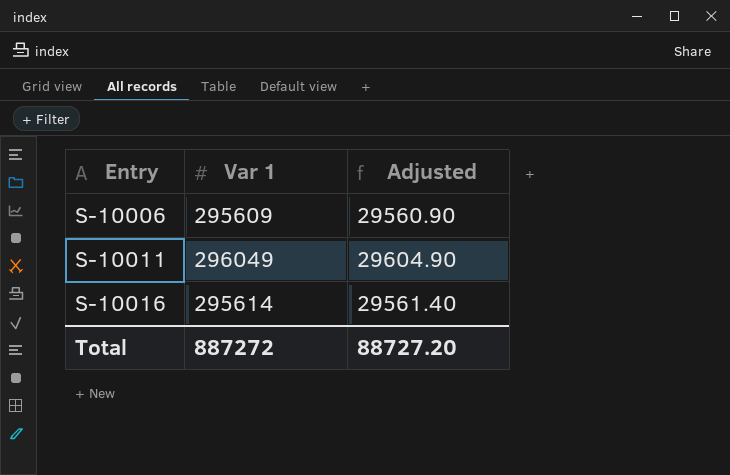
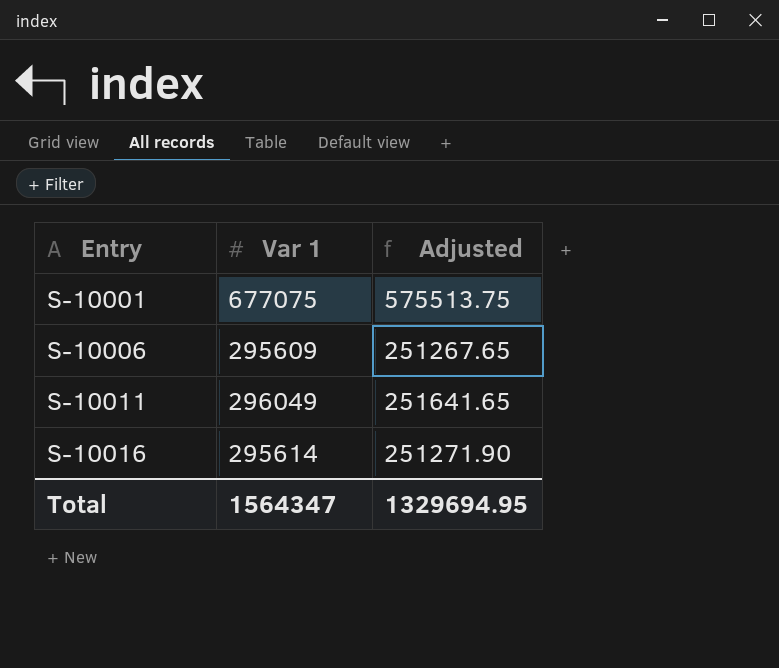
column Adjusted | formula: [Var 1] * 0.1 -> [Var 1] * 0.85
row S-10001: none -> 677075 | 575513.75
Total | Var 1: 887272 -> 1564347
Total | Adjusted: 88727.20 -> 1329694.95

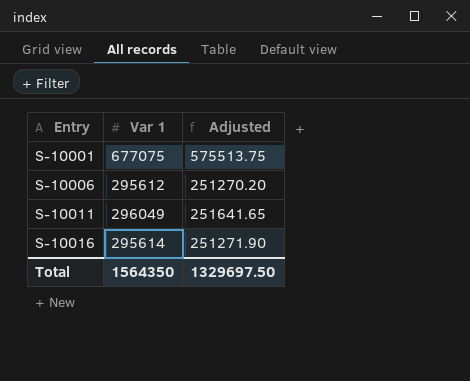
S-10006 | Var 1: 295609 -> 295612
S-10006 | Adjusted: 251267.65 -> 251270.20
Total | Var 1: 1564347 -> 1564350
Total | Adjusted: 1329694.95 -> 1329697.50

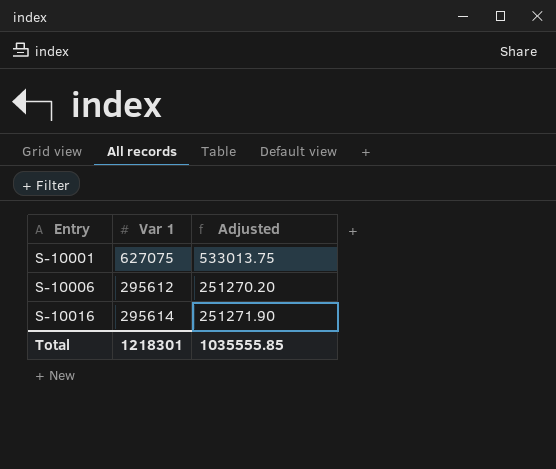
row S-10011: 296049 | 251641.65 -> none
S-10001 | Var 1: 677075 -> 627075
S-10001 | Adjusted: 575513.75 -> 533013.75
Total | Var 1: 1564350 -> 1218301
Total | Adjusted: 1329697.50 -> 1035555.85

